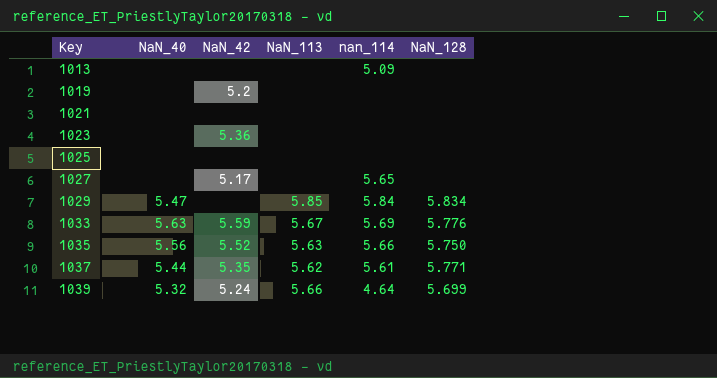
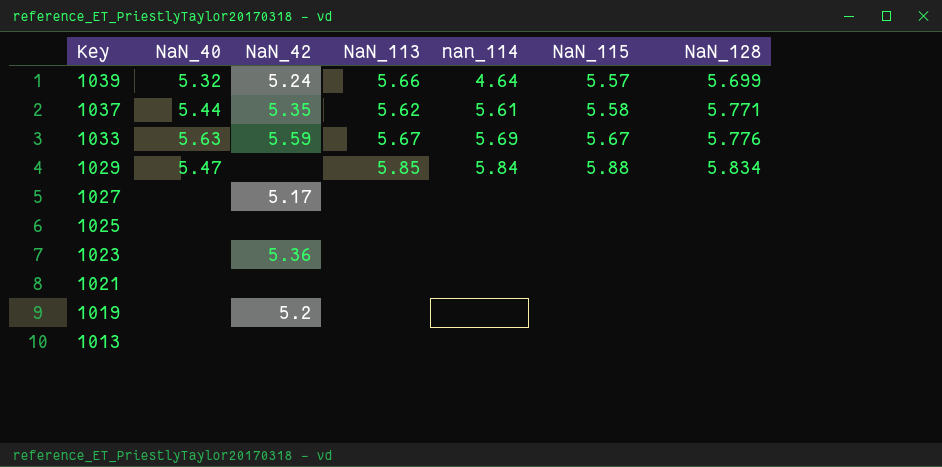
row order: Key ascending -> Key descending
column NaN_115 | position: none -> 6
row 1035: 5.56 | 5.52 | 5.63 | 5.66 | 5.750 -> none
1027 | nan_114: 5.65 -> none
1013 | nan_114: 5.09 -> none

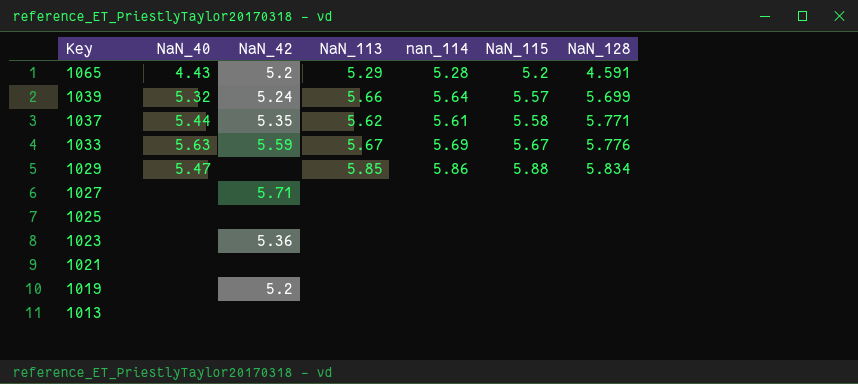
row 1065: none -> 4.43 | 5.2 | 5.29 | 5.28 | 5.2 | 4.591
1039 | nan_114: 4.64 -> 5.64
1029 | nan_114: 5.84 -> 5.86
1027 | NaN_42: 5.17 -> 5.71

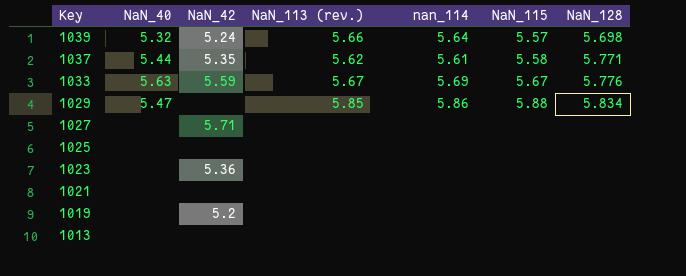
column name: NaN_113 -> NaN_113 (rev.)
row 1065: 4.43 | 5.2 | 5.29 | 5.28 | 5.2 | 4.591 -> none
1039 | NaN_128: 5.699 -> 5.698

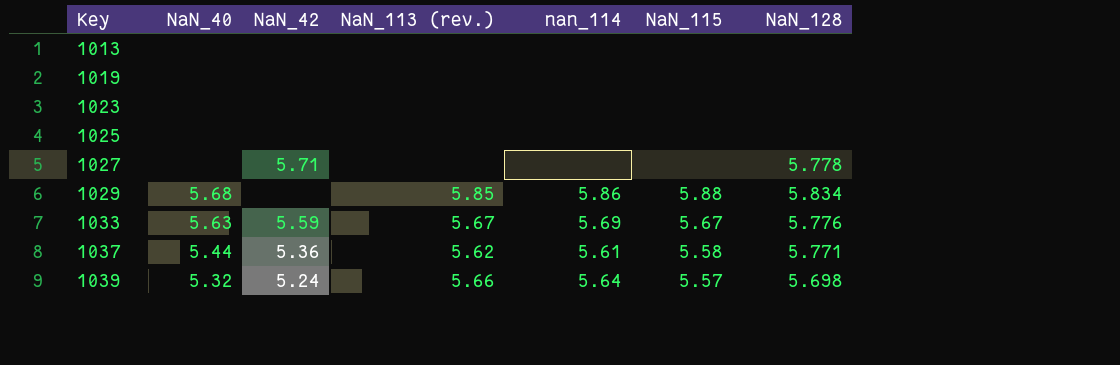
row order: Key descending -> Key ascending
row 1021: none | none | none | none | none | none -> none
1019 | NaN_42: 5.2 -> none
1023 | NaN_42: 5.36 -> none
1027 | NaN_128: none -> 5.778
1029 | NaN_40: 5.47 -> 5.68
1037 | NaN_42: 5.35 -> 5.36

